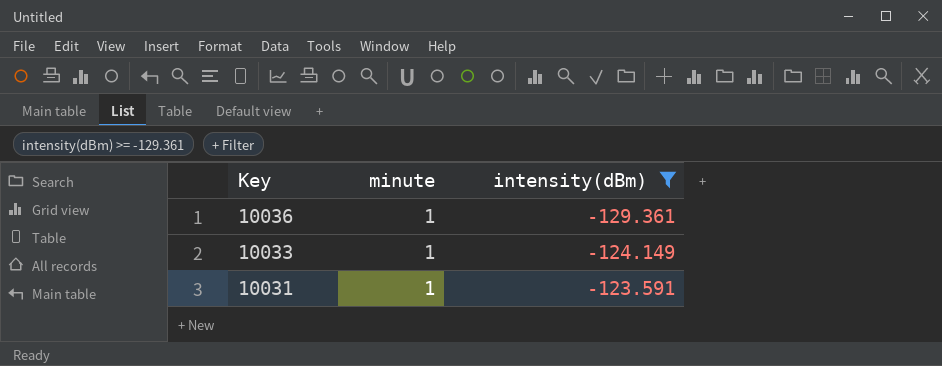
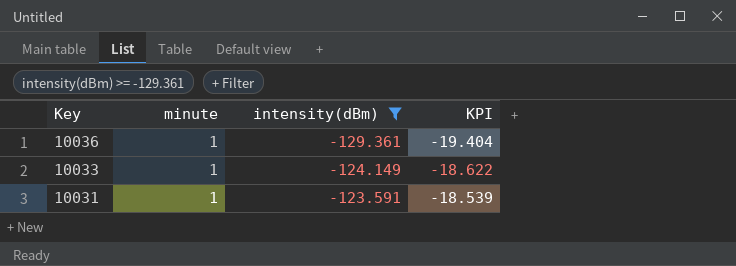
column KPI | formula: none -> [intensity(dBm)] * 0.15

